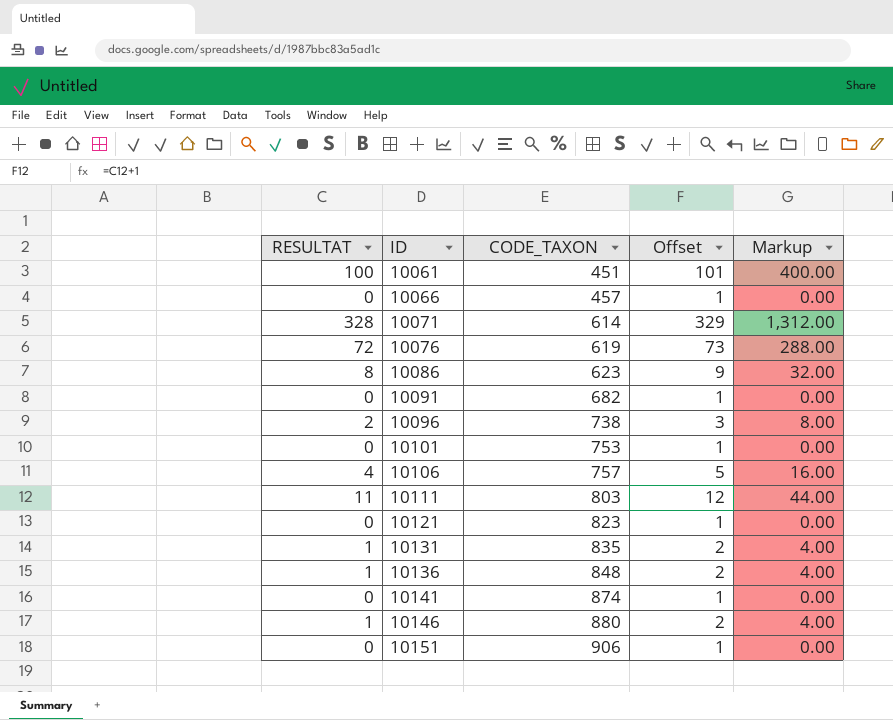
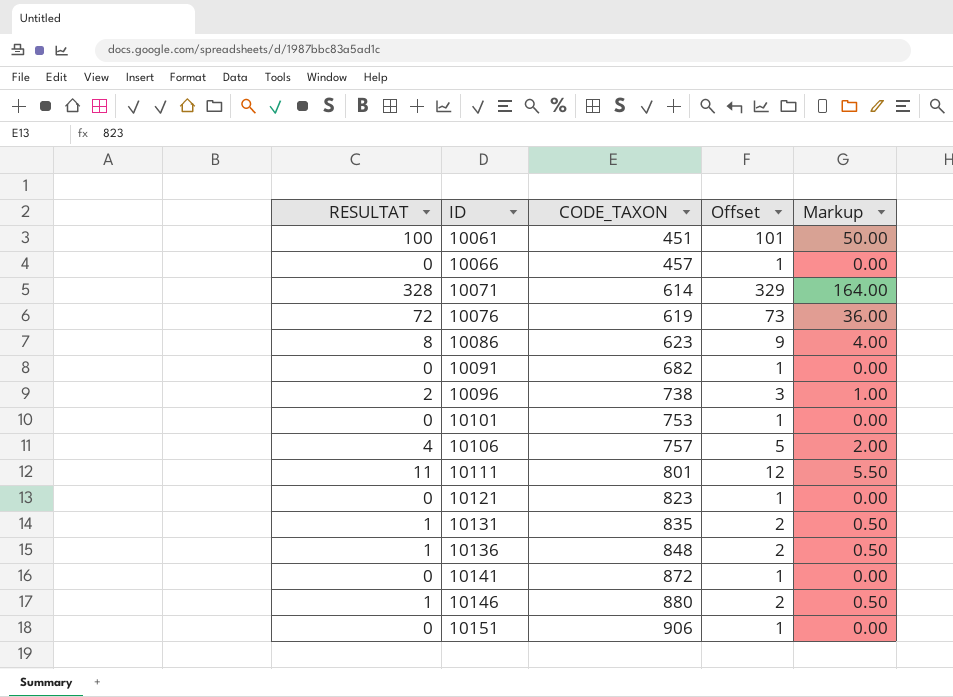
column Markup | formula: [RESULTAT] * 4 -> [RESULTAT] * 0.5
10111 | CODE_TAXON: 803 -> 801
10141 | CODE_TAXON: 874 -> 872

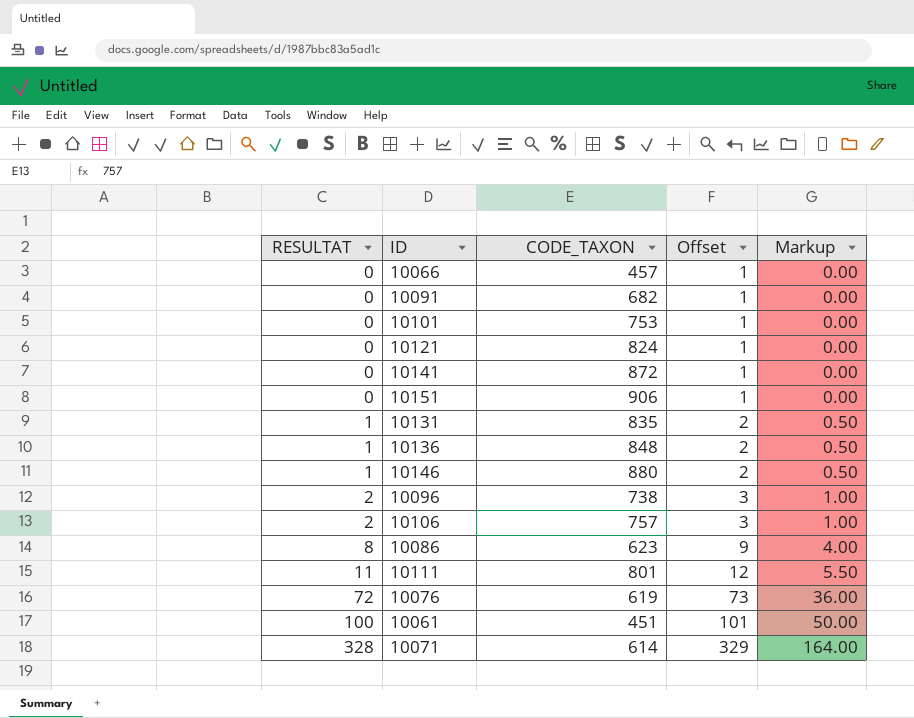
row order: ID ascending -> RESULTAT ascending
10121 | CODE_TAXON: 823 -> 824
10106 | RESULTAT: 4 -> 2
10106 | Offset: 5 -> 3
10106 | Markup: 2.00 -> 1.00

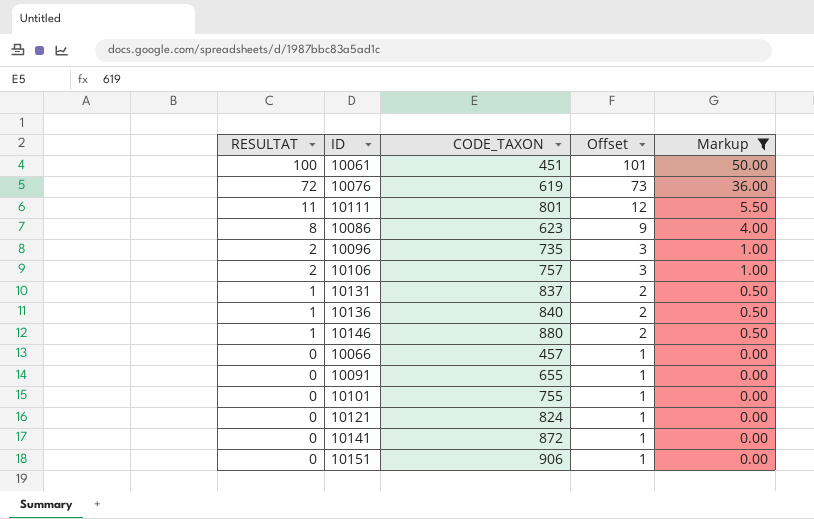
filter: none -> Markup != 164.00
row order: RESULTAT ascending -> RESULTAT descending
10096 | CODE_TAXON: 738 -> 735
10131 | CODE_TAXON: 835 -> 837
10136 | CODE_TAXON: 848 -> 840
10091 | CODE_TAXON: 682 -> 655
10101 | CODE_TAXON: 753 -> 755

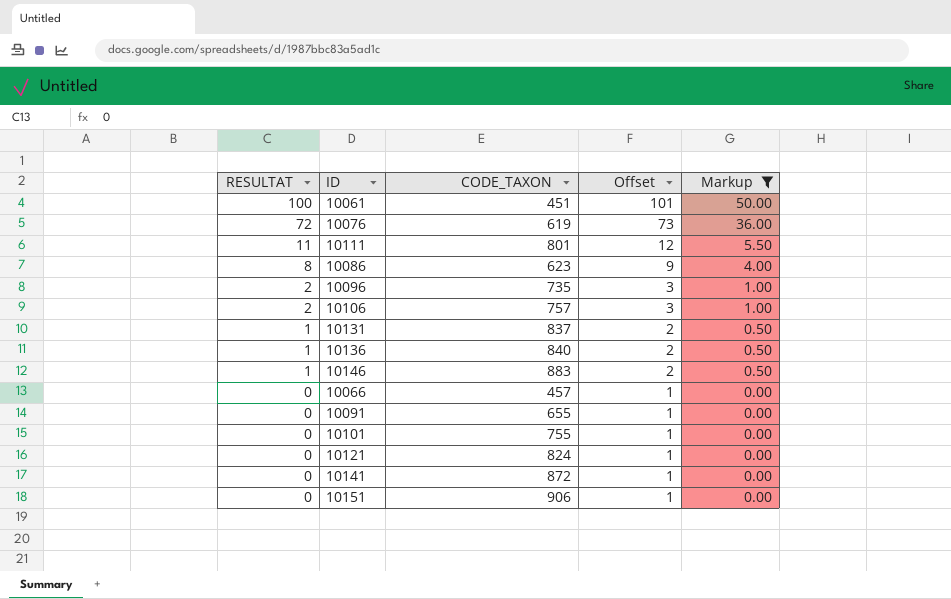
10146 | CODE_TAXON: 880 -> 883

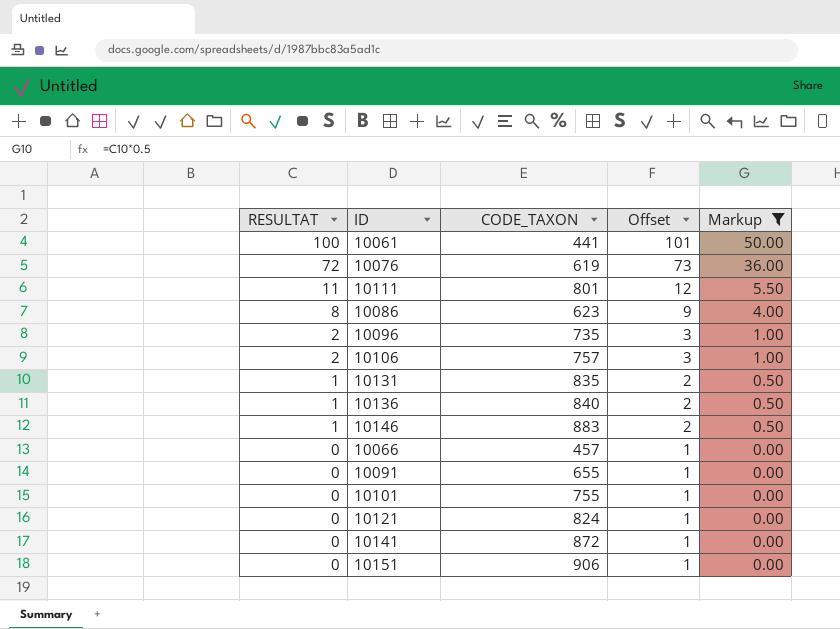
10061 | CODE_TAXON: 451 -> 441
10131 | CODE_TAXON: 837 -> 835

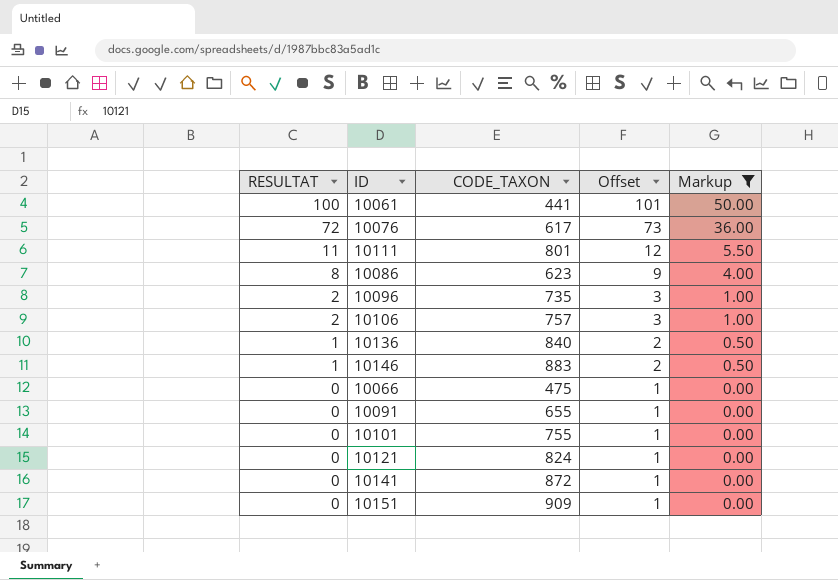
row 10131: 1 | 835 | 2 | 0.50 -> none
10076 | CODE_TAXON: 619 -> 617
10066 | CODE_TAXON: 457 -> 475
10151 | CODE_TAXON: 906 -> 909

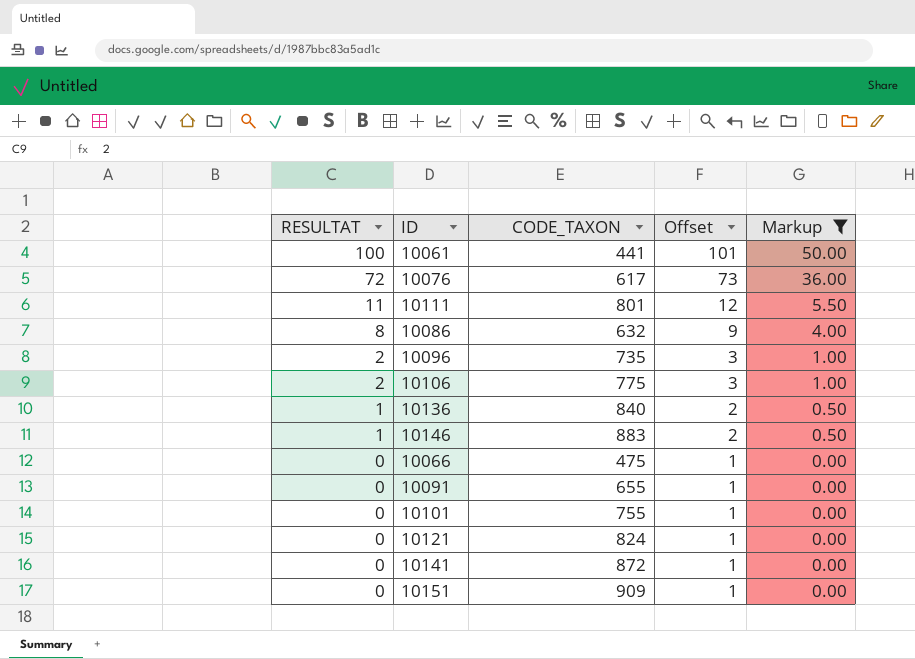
10086 | CODE_TAXON: 623 -> 632
10106 | CODE_TAXON: 757 -> 775

